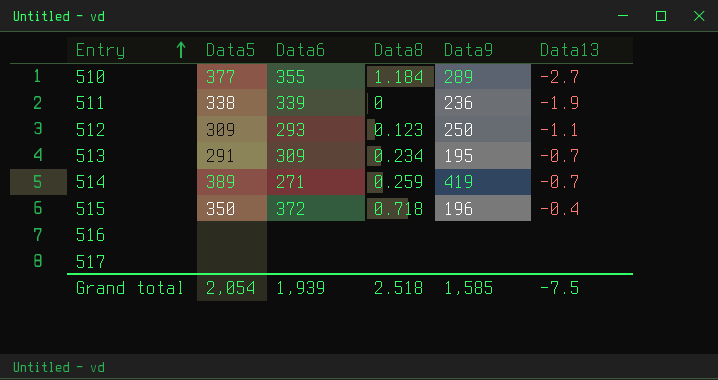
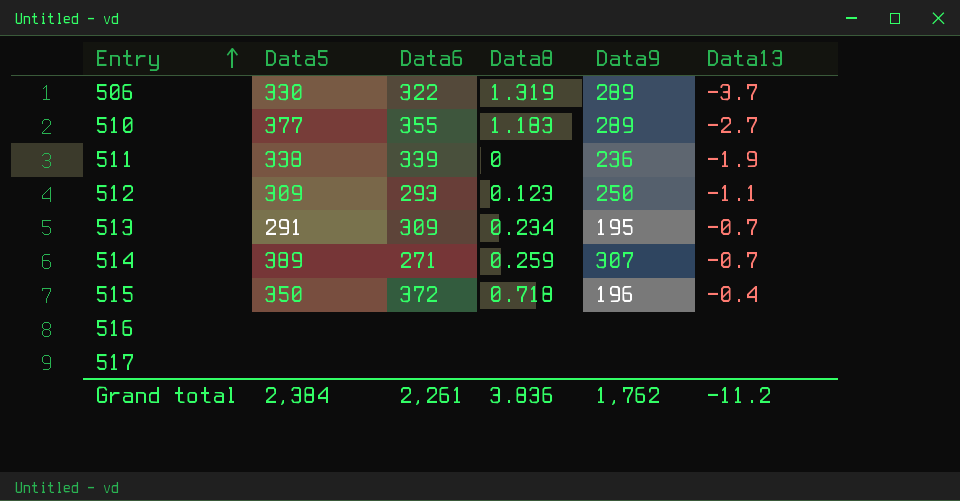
row 506: none -> 330 | 322 | 1.319 | 289 | -3.7
510 | Data8: 1.184 -> 1.183
514 | Data9: 419 -> 307
Grand total | Data5: 2,054 -> 2,384
Grand total | Data6: 1,939 -> 2,261
Grand total | Data8: 2.518 -> 3.836
Grand total | Data9: 1,585 -> 1,762
Grand total | Data13: -7.5 -> -11.2

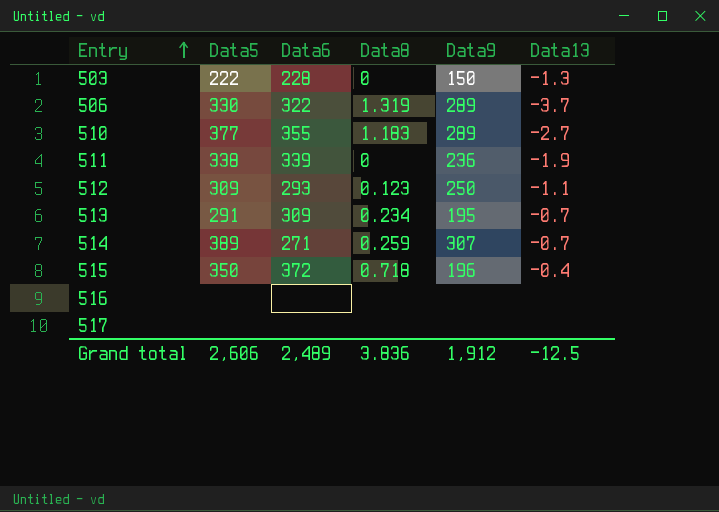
row 503: none -> 222 | 228 | 0 | 150 | -1.3
Grand total | Data5: 2,384 -> 2,606
Grand total | Data6: 2,261 -> 2,489
Grand total | Data9: 1,762 -> 1,912
Grand total | Data13: -11.2 -> -12.5

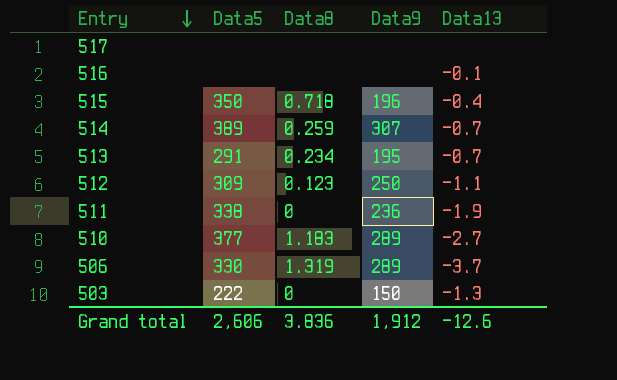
row order: Entry ascending -> Entry descending
column Data6 | position: 3 -> none
516 | Data13: none -> -0.1
Grand total | Data13: -12.5 -> -12.6

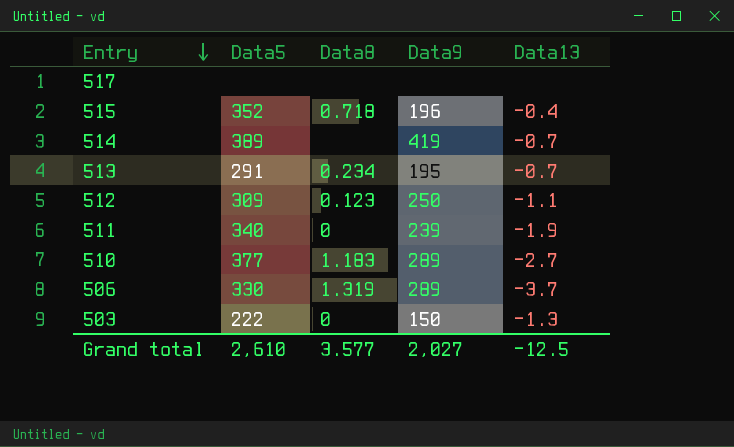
row 516: none | none | none | -0.1 -> none
515 | Data5: 350 -> 352
514 | Data8: 0.259 -> none
514 | Data9: 307 -> 419
511 | Data5: 338 -> 340
511 | Data9: 236 -> 239
Grand total | Data5: 2,606 -> 2,610
Grand total | Data8: 3.836 -> 3.577
Grand total | Data9: 1,912 -> 2,027
Grand total | Data13: -12.6 -> -12.5

